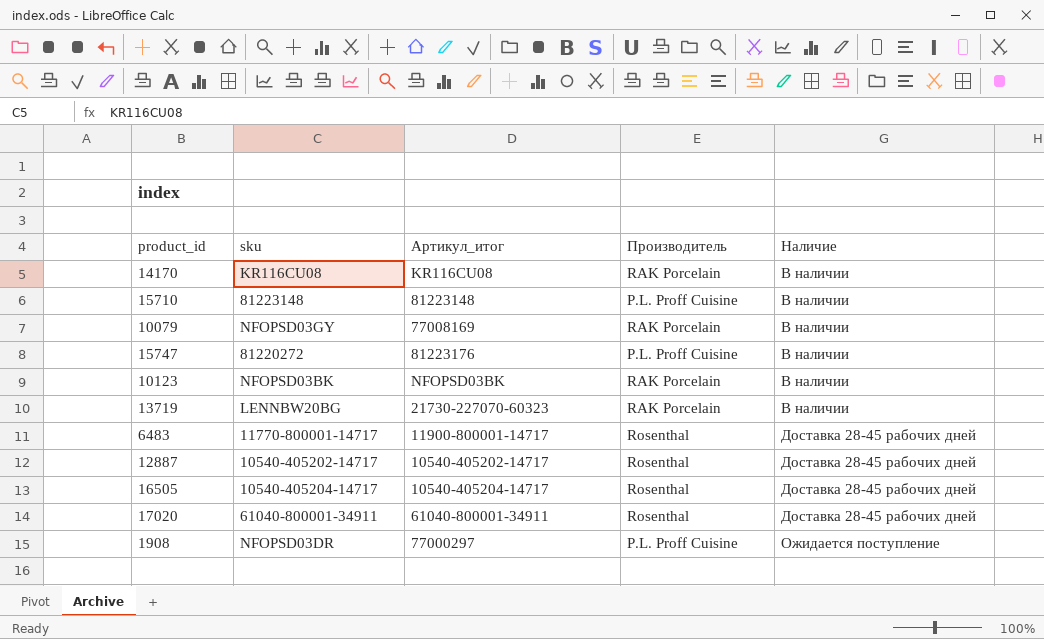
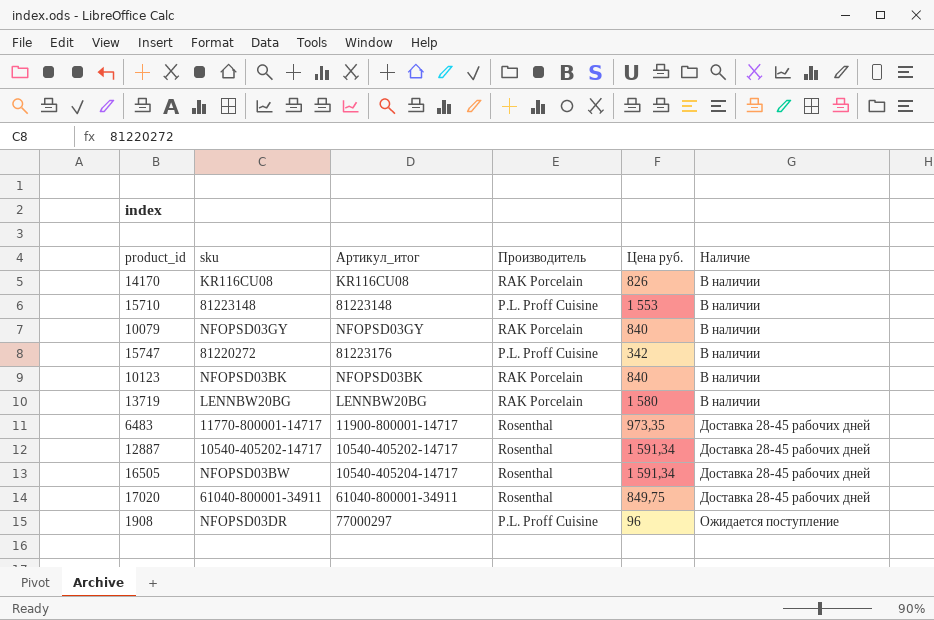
column Цена руб. | position: none -> 5
10079 | Артикул_итог: 77008169 -> NFOPSD03GY
13719 | Артикул_итог: 21730-227070-60323 -> LENNBW20BG
16505 | sku: 10540-405204-14717 -> NFOPSD03BW

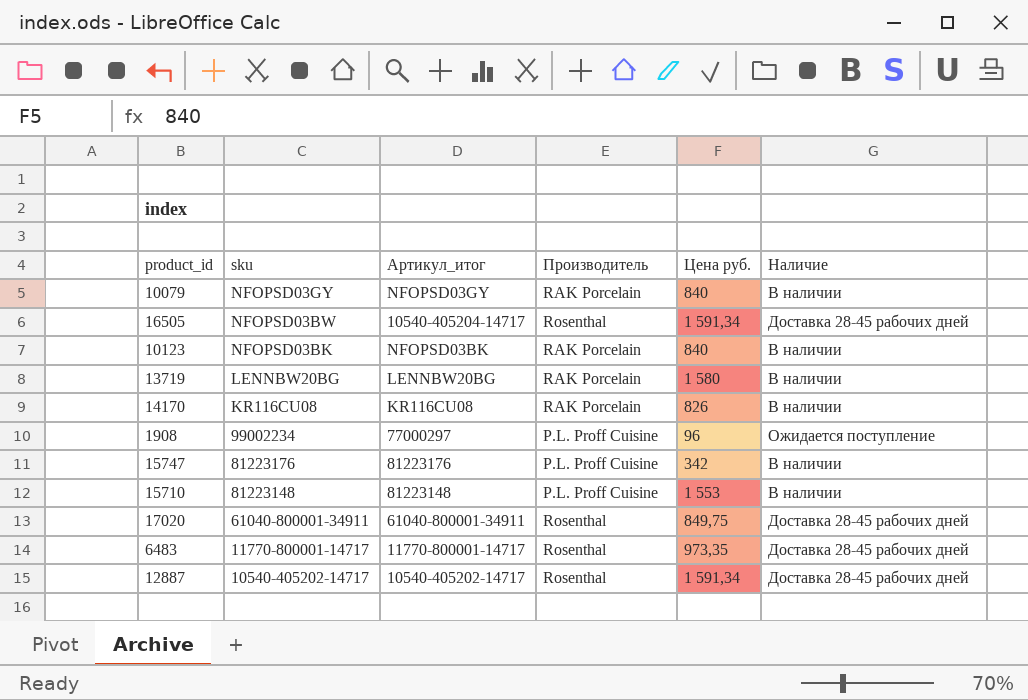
row order: Наличие ascending -> sku descending
1908 | sku: NFOPSD03DR -> 99002234
15747 | sku: 81220272 -> 81223176
6483 | Артикул_итог: 11900-800001-14717 -> 11770-800001-14717

